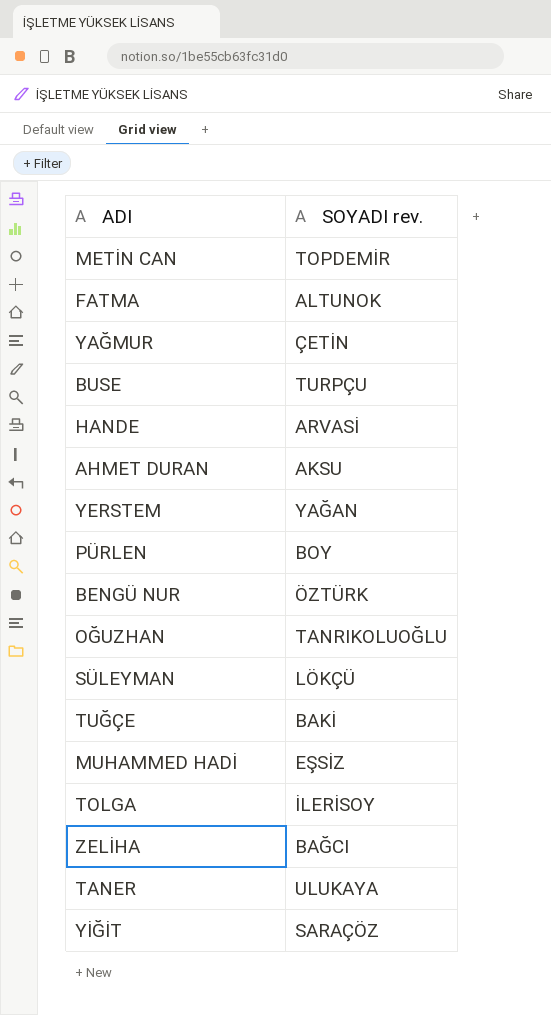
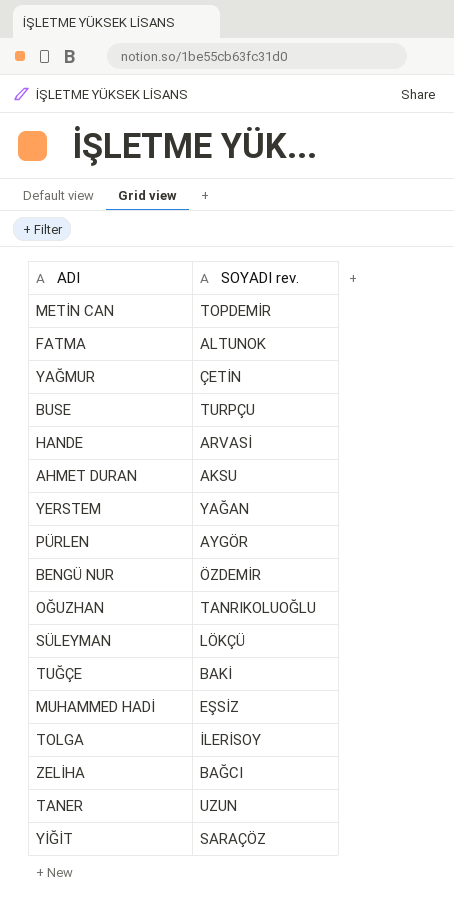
PÜRLEN | SOYADI rev.: BOY -> AYGÖR
BENGÜ NUR | SOYADI rev.: ÖZTÜRK -> ÖZDEMİR
TANER | SOYADI rev.: ULUKAYA -> UZUN

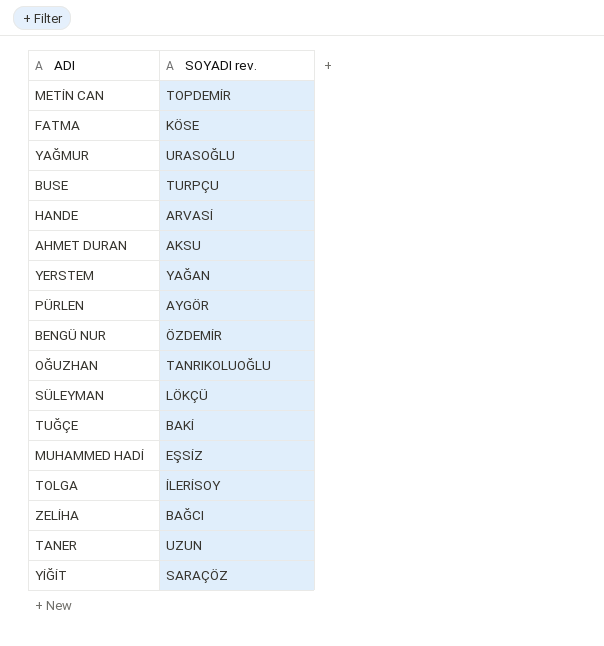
FATMA | SOYADI rev.: ALTUNOK -> KÖSE
YAĞMUR | SOYADI rev.: ÇETİN -> URASOĞLU

